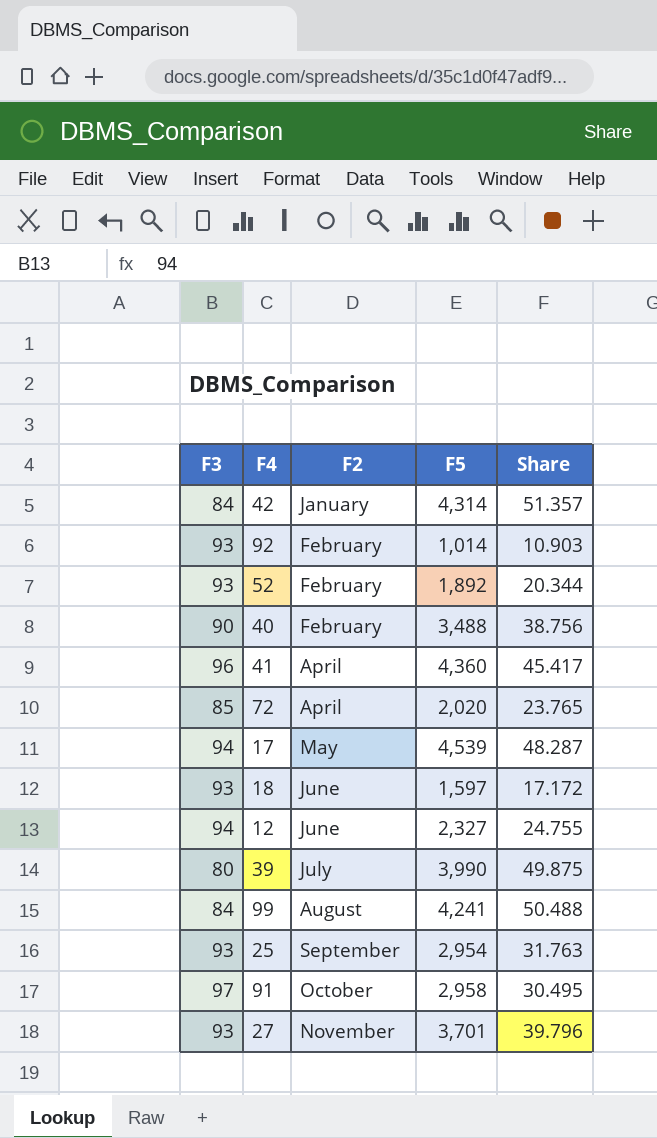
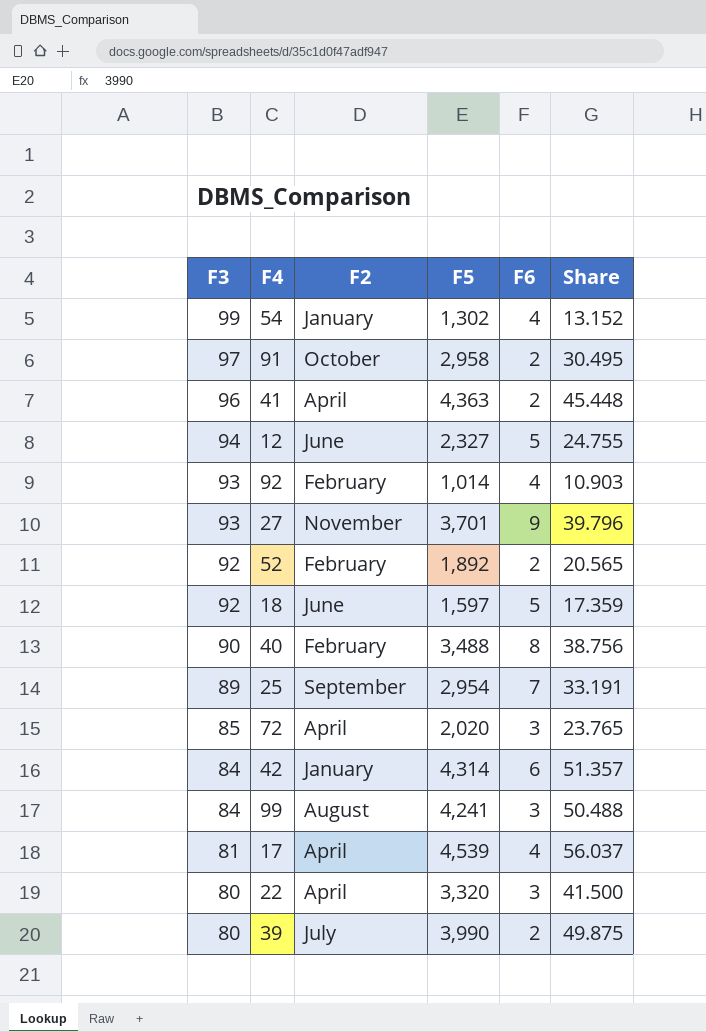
row order: F2 ascending -> F3 descending
column F6 | position: none -> 5
row 54: none -> 99 | January | 1,302 | 4 | 13.152
41 | F5: 4,360 -> 4,363
41 | Share: 45.417 -> 45.448
52 | F3: 93 -> 92
52 | Share: 20.344 -> 20.565
18 | F3: 93 -> 92
18 | Share: 17.172 -> 17.359
25 | F3: 93 -> 89
25 | Share: 31.763 -> 33.191
17 | F3: 94 -> 81
17 | F2: May -> April
17 | Share: 48.287 -> 56.037
row 22: none -> 80 | April | 3,320 | 3 | 41.500

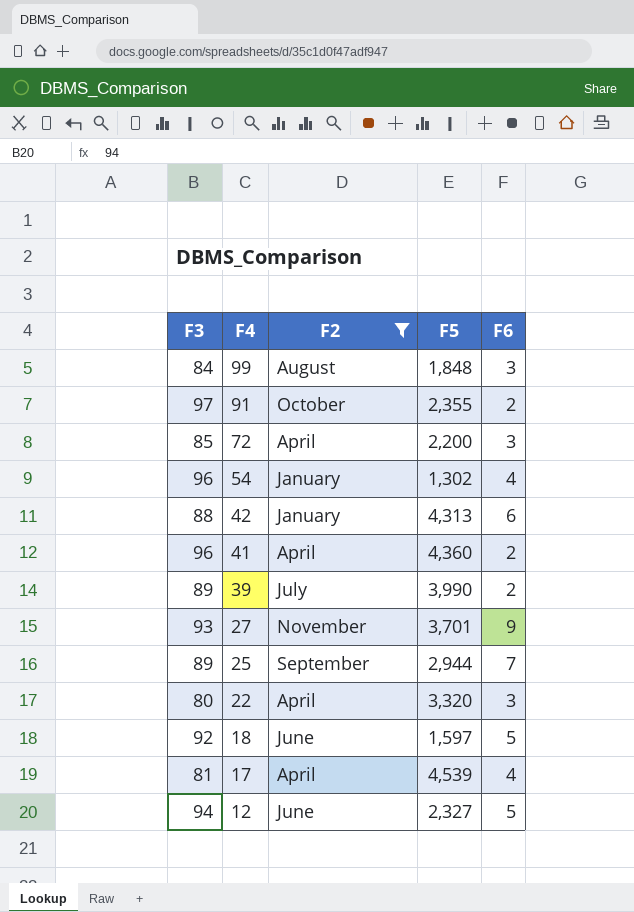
filter: none -> F2 != February
row order: F3 descending -> F4 descending
column Share | formula: [F5] / [F3] -> none
99 | F5: 4,241 -> 1,848
91 | F5: 2,958 -> 2,355
72 | F5: 2,020 -> 2,200
54 | F3: 99 -> 96
42 | F3: 84 -> 88
42 | F5: 4,314 -> 4,313
41 | F5: 4,363 -> 4,360
39 | F3: 80 -> 89
25 | F5: 2,954 -> 2,944

